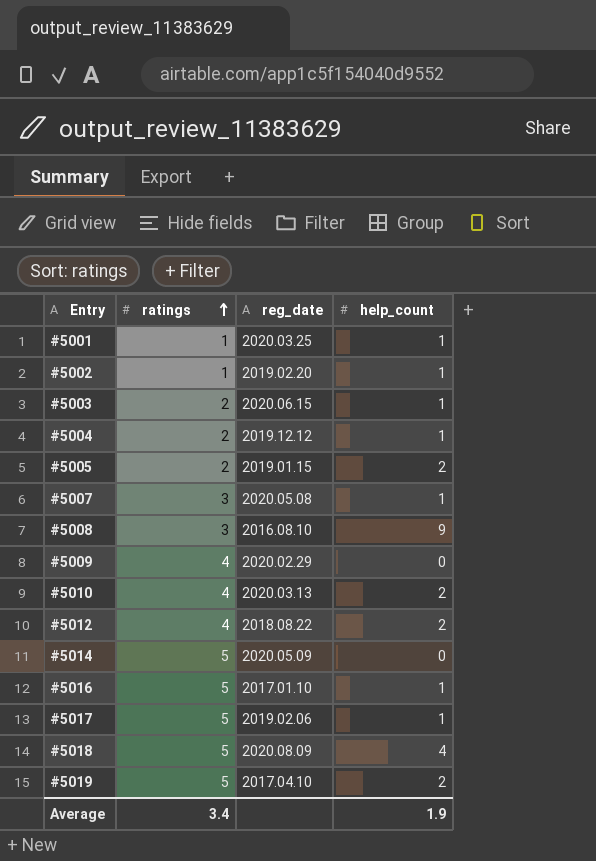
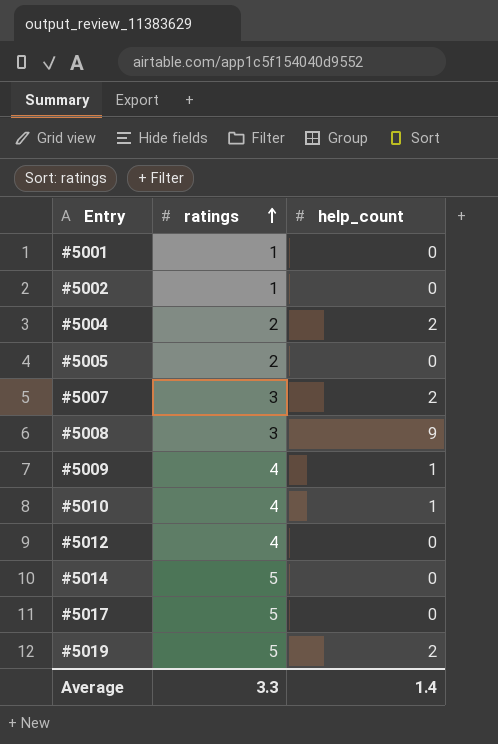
column reg_date | position: 3 -> none
row #5003: 2 | 2020.06.15 | 1 -> none
row #5016: 5 | 2017.01.10 | 1 -> none
row #5018: 5 | 2020.08.09 | 4 -> none
#5001 | help_count: 1 -> 0
#5002 | help_count: 1 -> 0
#5004 | help_count: 1 -> 2
#5005 | help_count: 2 -> 0
#5007 | help_count: 1 -> 2
#5009 | help_count: 0 -> 1
#5010 | help_count: 2 -> 1
#5012 | help_count: 2 -> 0
#5017 | help_count: 1 -> 0
Average | ratings: 3.4 -> 3.3
Average | help_count: 1.9 -> 1.4

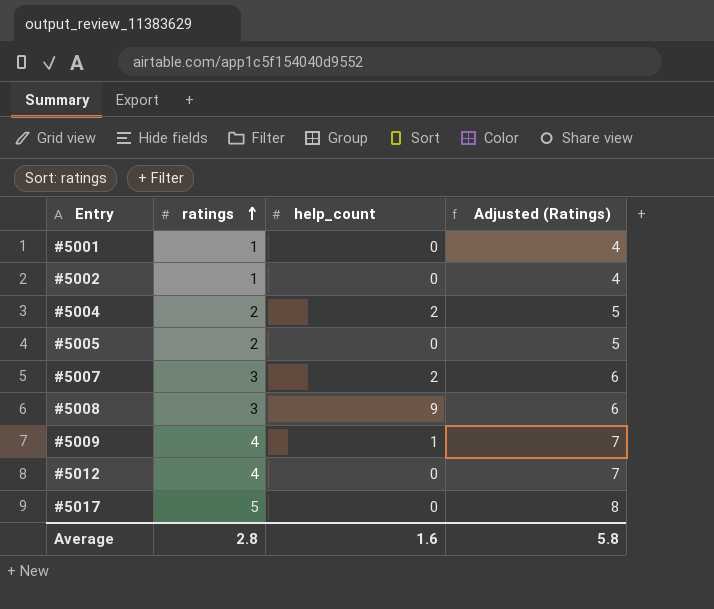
column Adjusted (Ratings) | formula: none -> [ratings] + 3
row #5010: 4 | 1 -> none
row #5014: 5 | 0 -> none
row #5019: 5 | 2 -> none
Average | ratings: 3.3 -> 2.8
Average | help_count: 1.4 -> 1.6

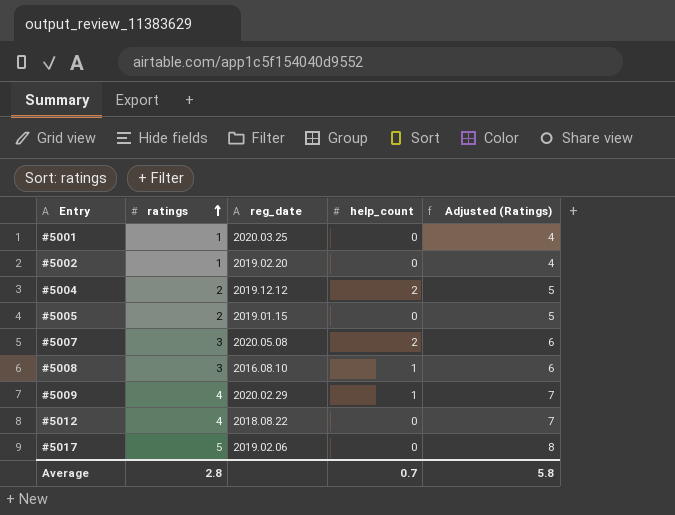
column reg_date | position: none -> 3
#5008 | help_count: 9 -> 1
Average | help_count: 1.6 -> 0.7

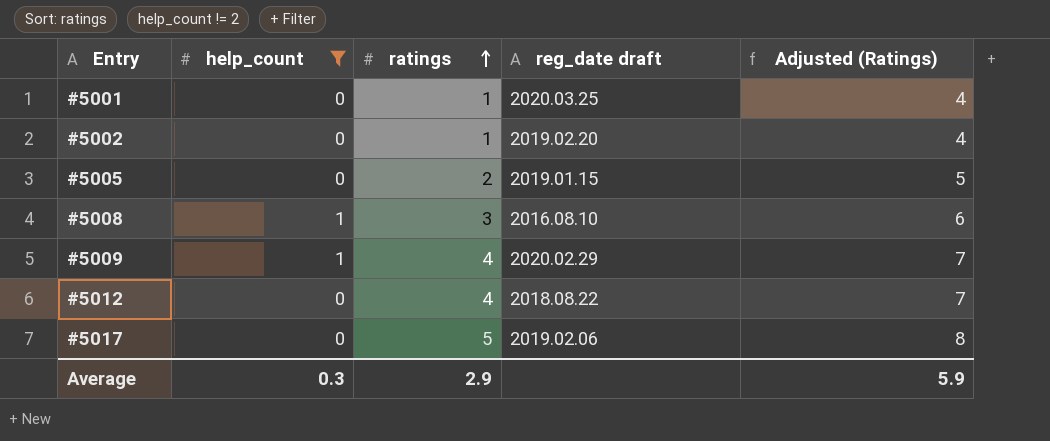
filter: none -> help_count != 2
column help_count | position: 4 -> 2
column name: reg_date -> reg_date draft
Average | help_count: 0.7 -> 0.3
Average | ratings: 2.8 -> 2.9
Average | Adjusted (Ratings): 5.8 -> 5.9

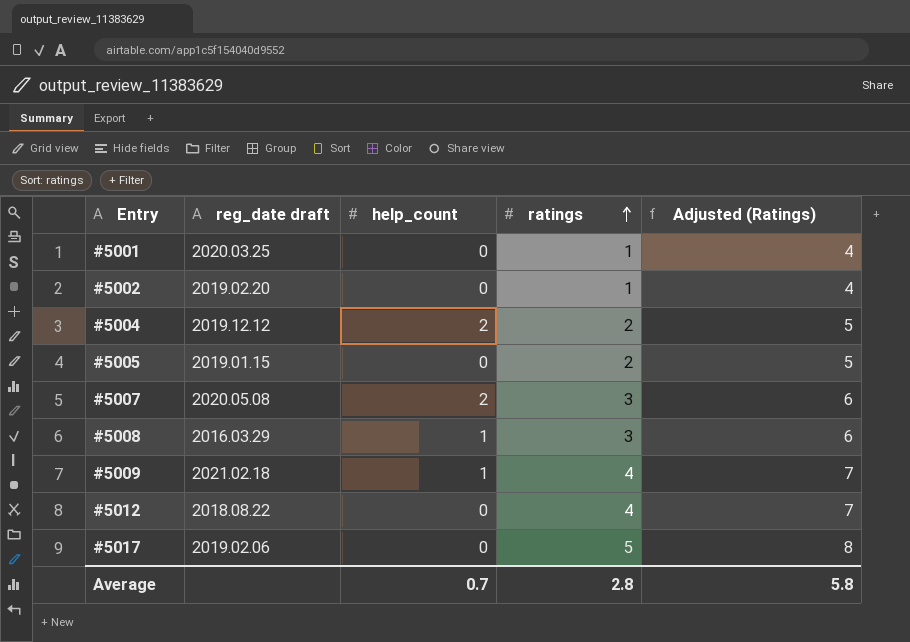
filter: help_count != 2 -> none
column reg_date draft | position: 4 -> 2
#5008 | reg_date draft: 2016.08.10 -> 2016.03.29
#5009 | reg_date draft: 2020.02.29 -> 2021.02.18
Average | help_count: 0.3 -> 0.7
Average | ratings: 2.9 -> 2.8
Average | Adjusted (Ratings): 5.9 -> 5.8

